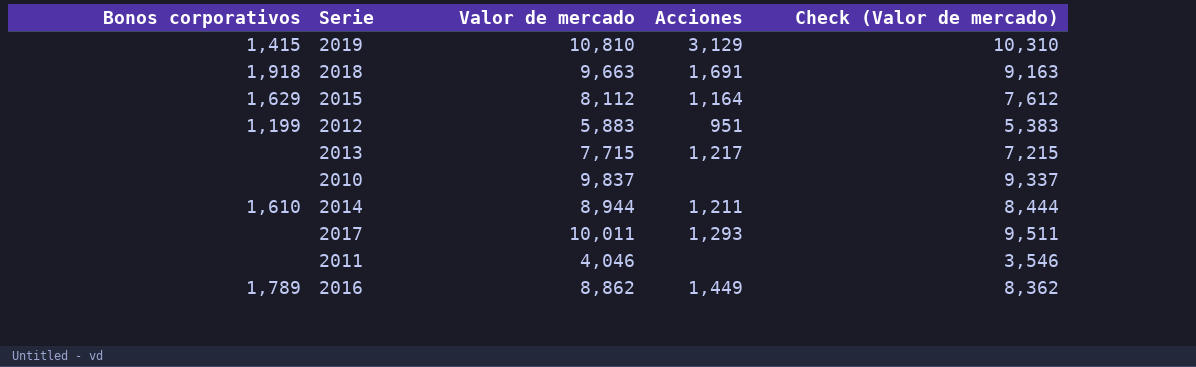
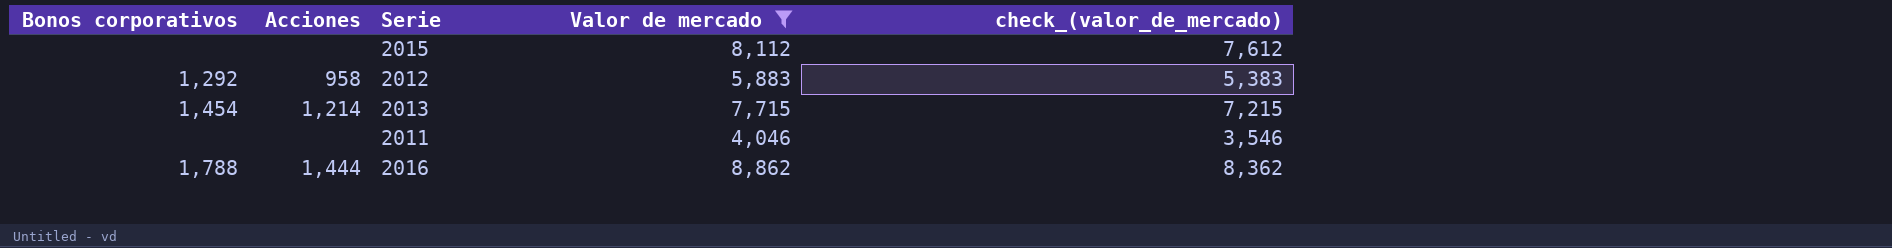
filter: none -> Valor de mercado <= 8,862
column Acciones | position: 4 -> 2
column name: Check (Valor de mercado) -> check_(valor_de_mercado)
2015 | Bonos corporativos: 1,629 -> none
2015 | Acciones: 1,164 -> none
2012 | Bonos corporativos: 1,199 -> 1,292
2012 | Acciones: 951 -> 958
2013 | Bonos corporativos: none -> 1,454
2013 | Acciones: 1,217 -> 1,214
2016 | Bonos corporativos: 1,789 -> 1,788
2016 | Acciones: 1,449 -> 1,444

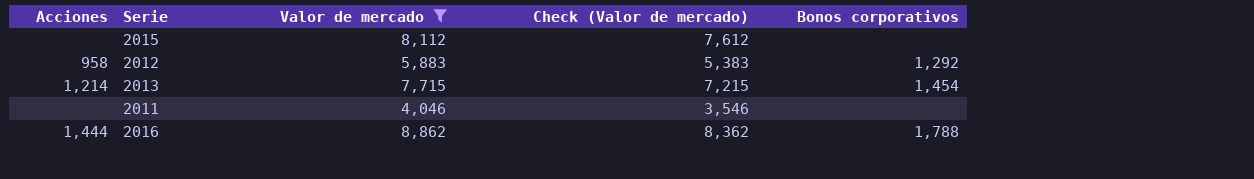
column name: check_(valor_de_mercado) -> Check (Valor de mercado)
column Bonos corporativos | position: 1 -> 5

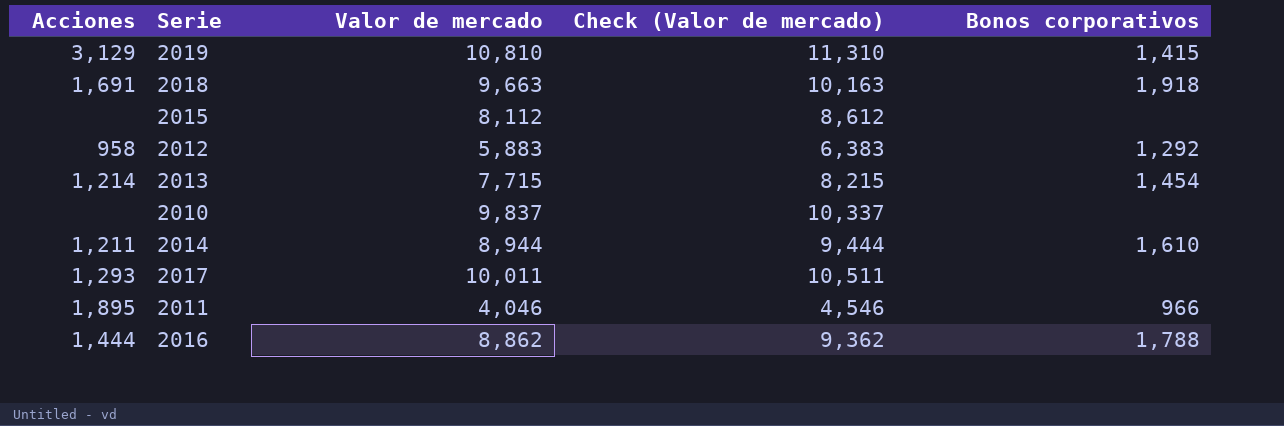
filter: Valor de mercado <= 8,862 -> none
column Check (Valor de mercado) | formula: [Valor de mercado] - 500 -> [Valor de mercado] + 500
2011 | Acciones: none -> 1,895
2011 | Bonos corporativos: none -> 966

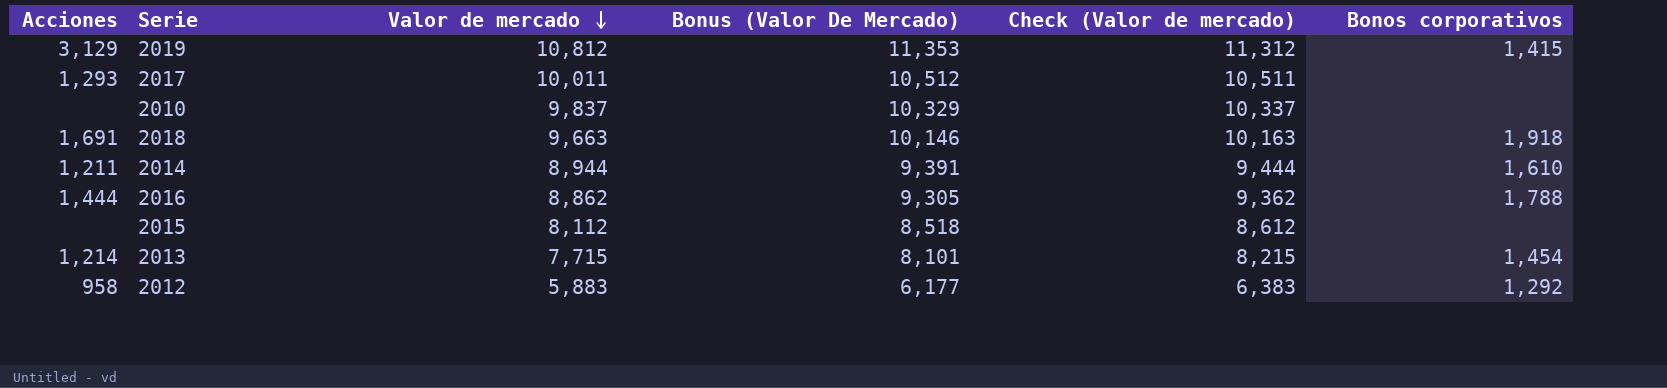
row order: none -> Valor de mercado descending
column Bonus (Valor De Mercado) | formula: none -> [Valor de mercado] * 1.05
row 2011: 1,895 | 4,046 | 4,546 | 966 -> none
2019 | Valor de mercado: 10,810 -> 10,812
2019 | Check (Valor de mercado): 11,310 -> 11,312

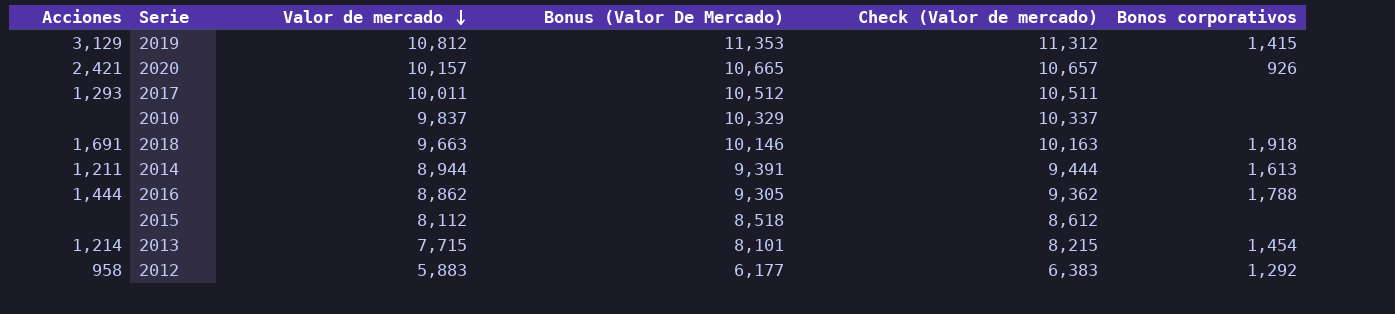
row 2020: none -> 2,421 | 10,157 | 10,665 | 10,657 | 926
2014 | Bonos corporativos: 1,610 -> 1,613

